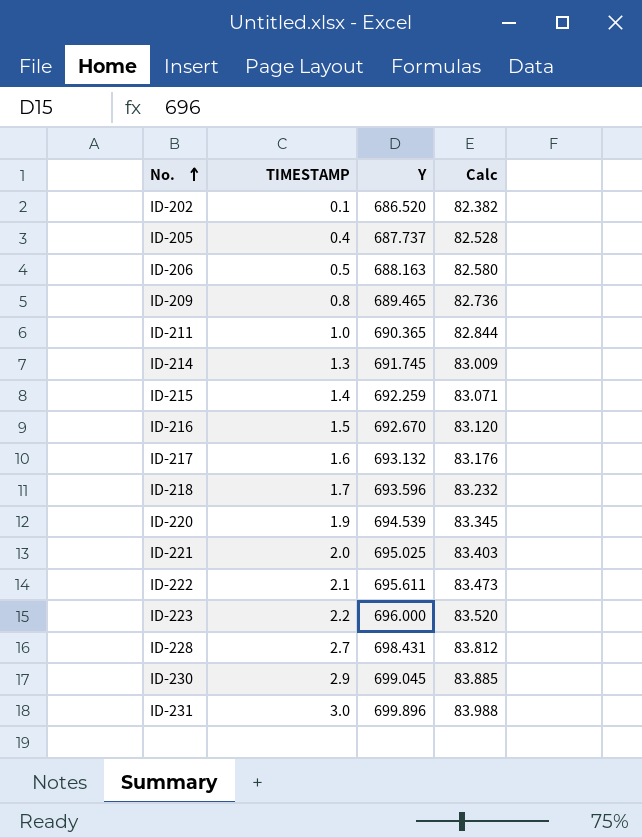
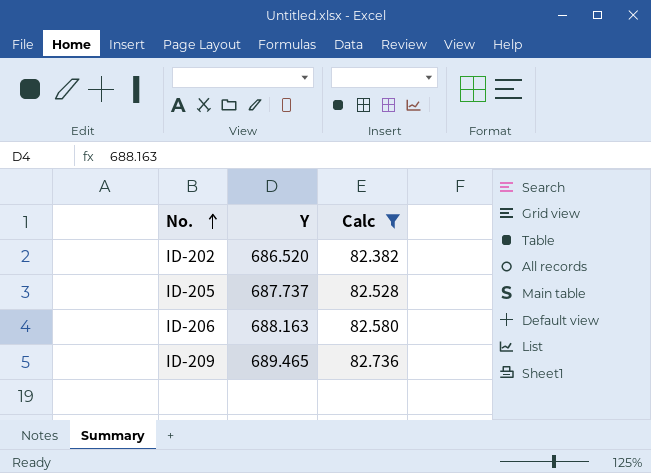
filter: none -> Calc <= 82.736
column TIMESTAMP | position: 2 -> none

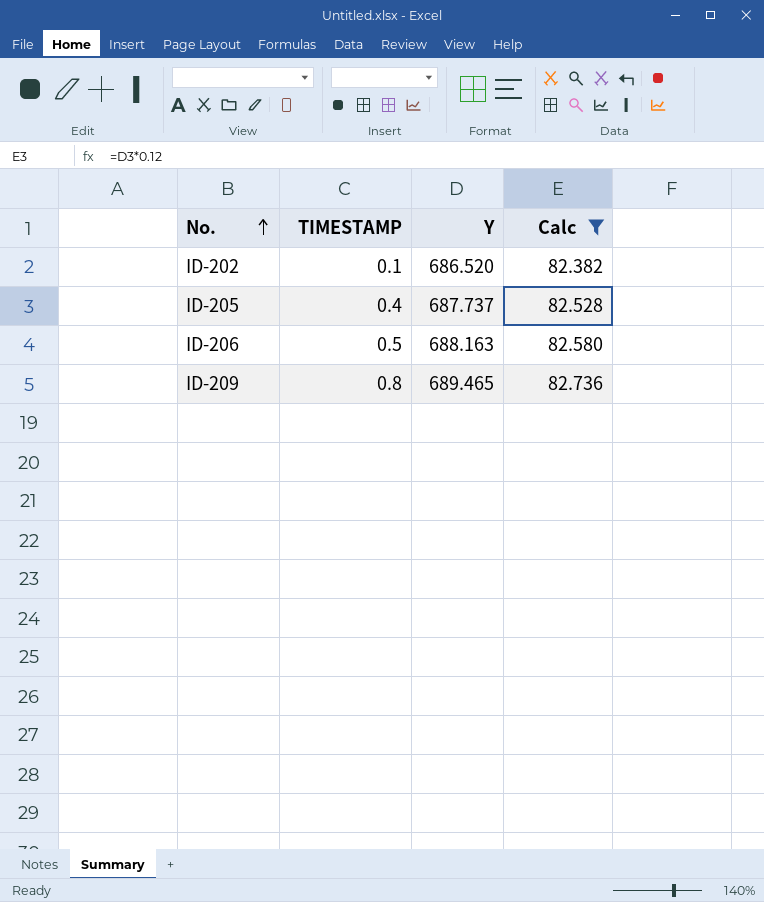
column TIMESTAMP | position: none -> 2

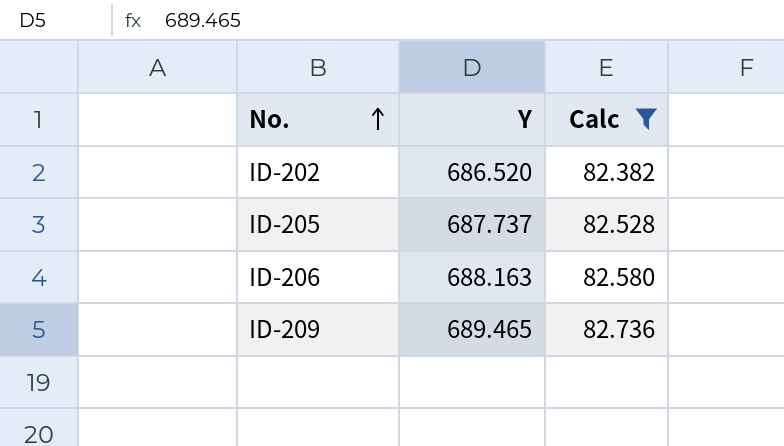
column TIMESTAMP | position: 2 -> none

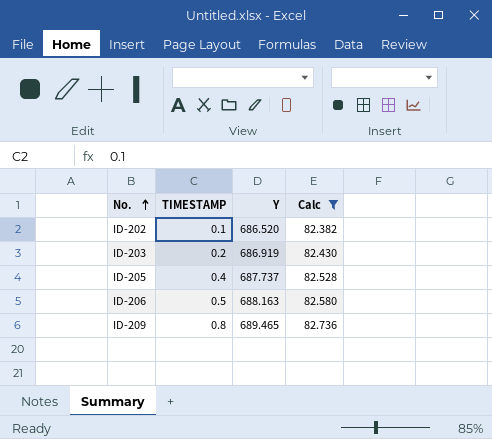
column TIMESTAMP | position: none -> 2
row ID-203: none -> 0.2 | 686.919 | 82.430

